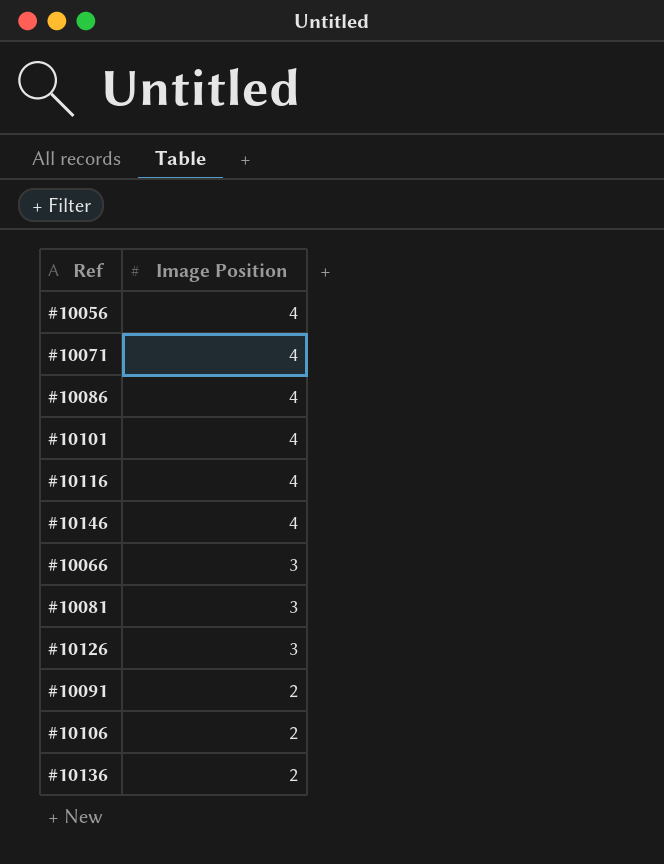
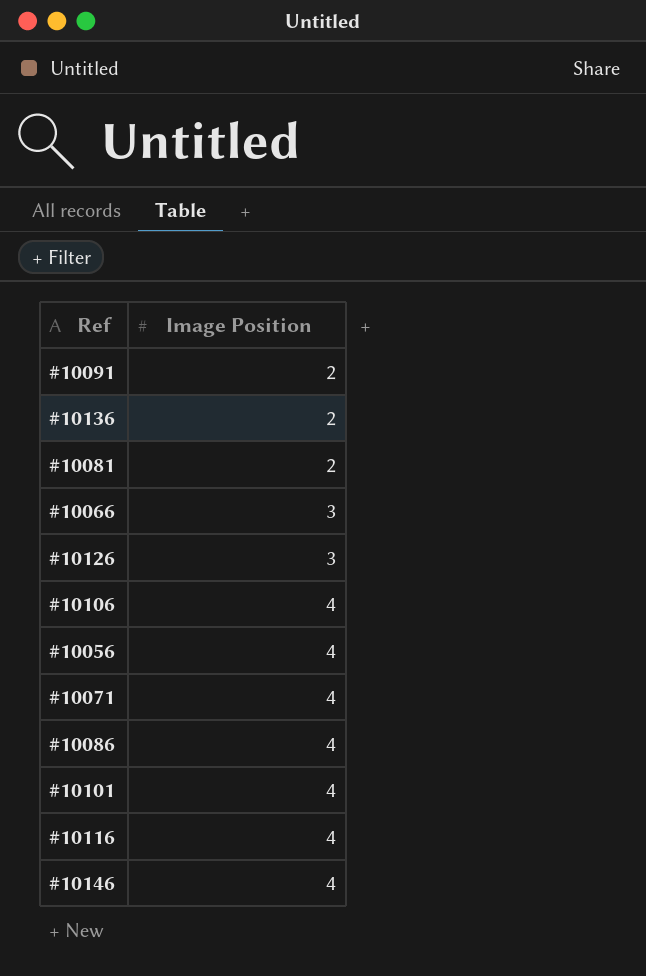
row order: Image Position descending -> Image Position ascending
#10081 | Image Position: 3 -> 2
#10106 | Image Position: 2 -> 4

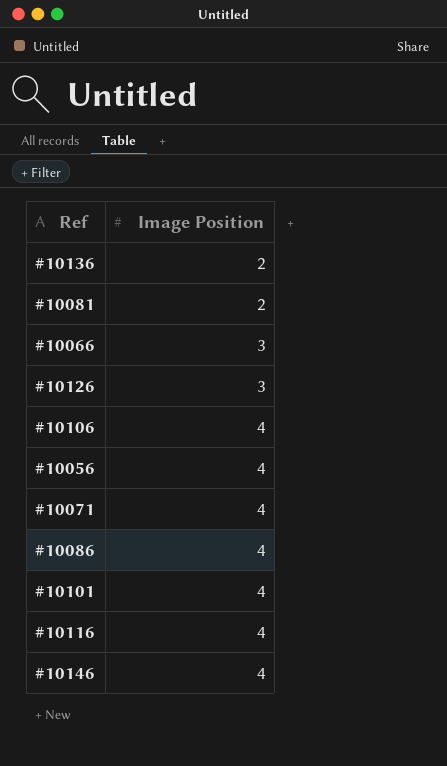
row #10091: 2 -> none

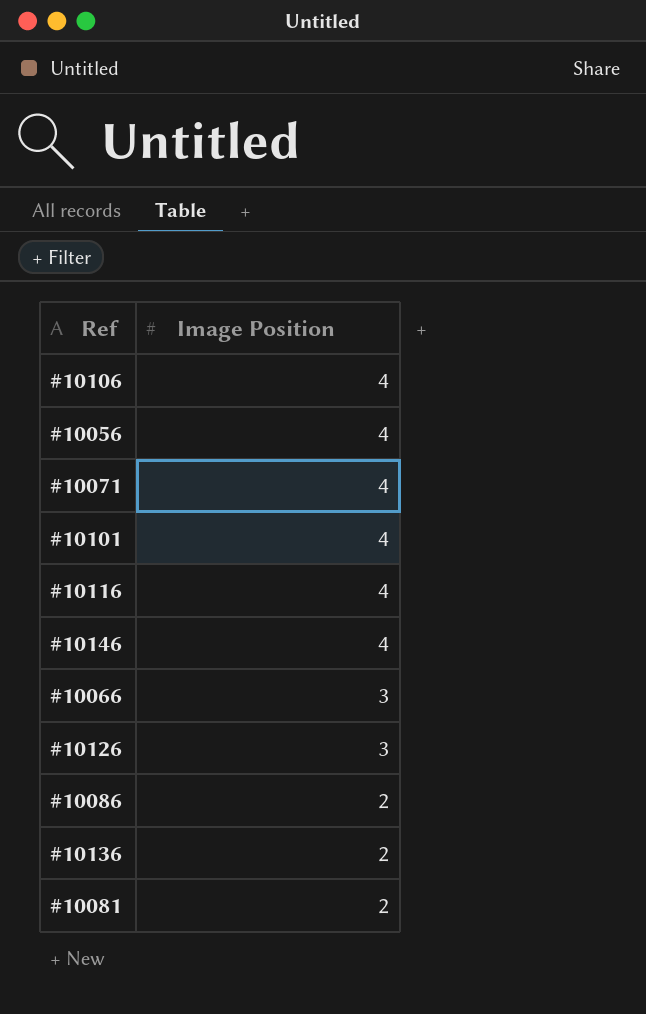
row order: Image Position ascending -> Image Position descending
#10086 | Image Position: 4 -> 2

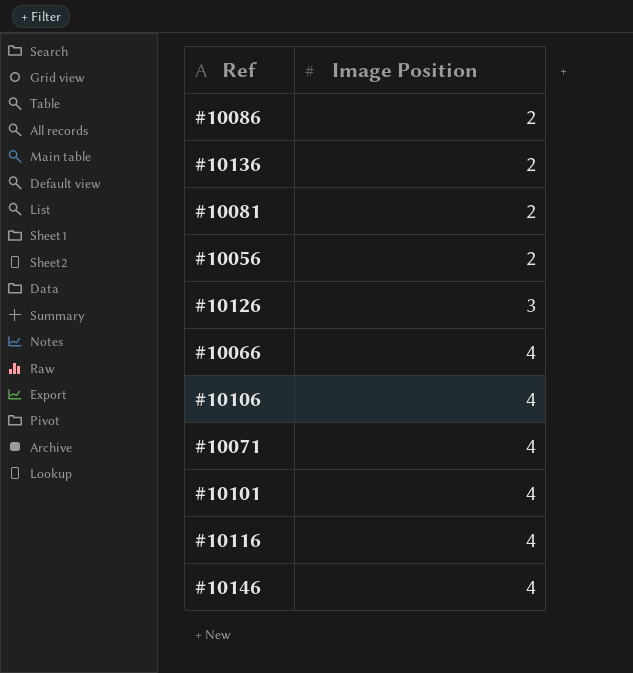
row order: Image Position descending -> Image Position ascending
#10056 | Image Position: 4 -> 2
#10066 | Image Position: 3 -> 4

